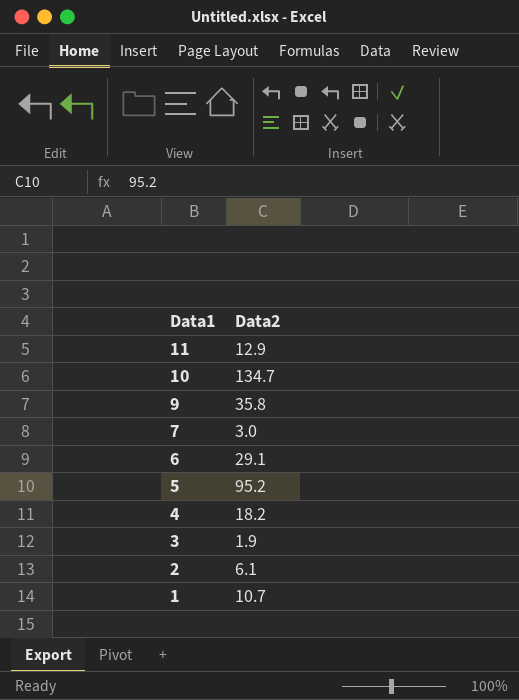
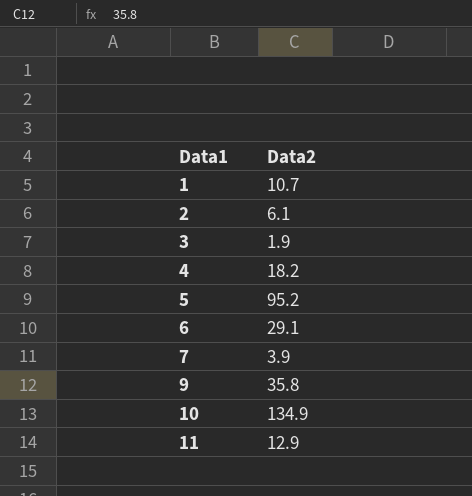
row order: Data1 descending -> Data1 ascending
7 | Data2: 3.0 -> 3.9
10 | Data2: 134.7 -> 134.9

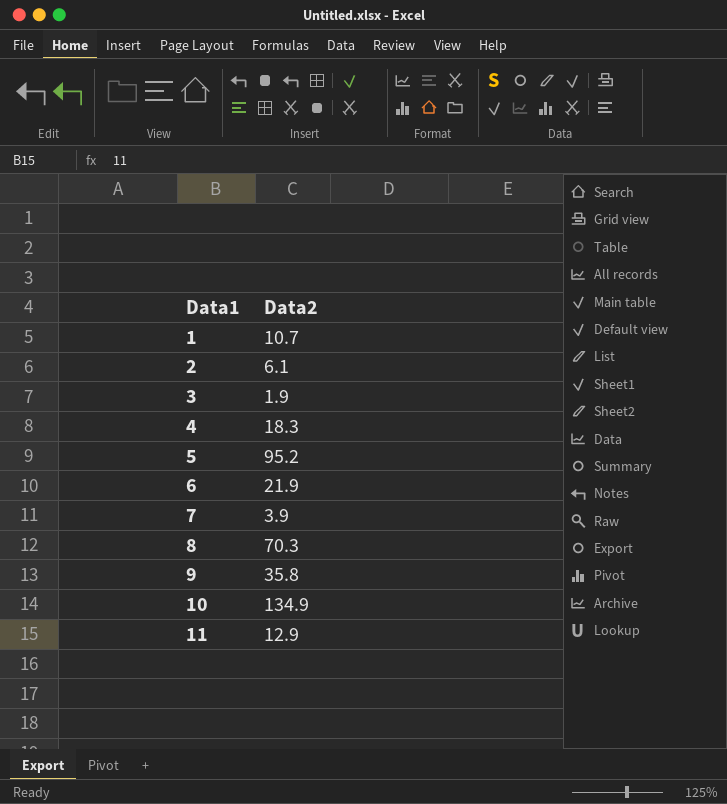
4 | Data2: 18.2 -> 18.3
6 | Data2: 29.1 -> 21.9
row 8: none -> 70.3

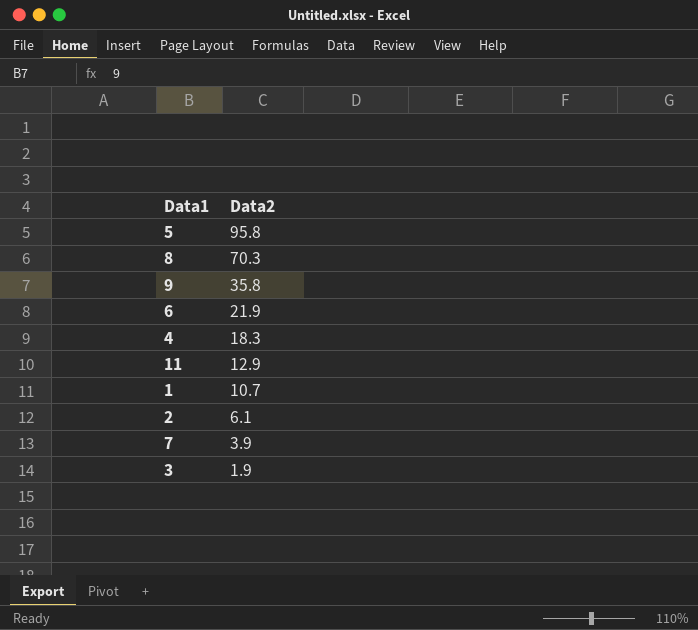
row order: Data1 ascending -> Data2 descending
row 10: 134.9 -> none
5 | Data2: 95.2 -> 95.8

